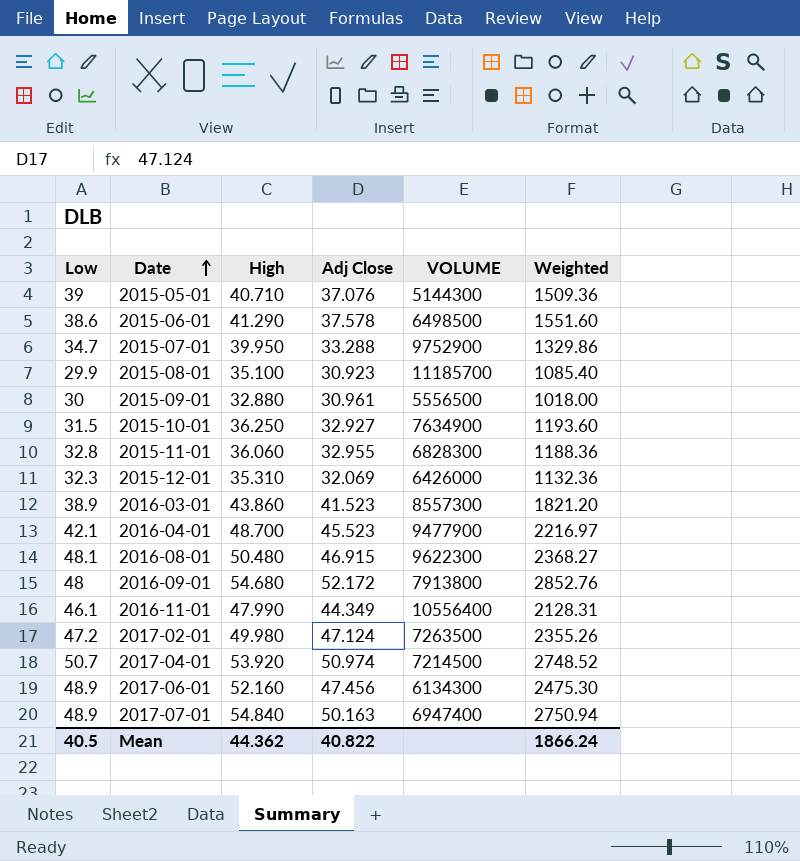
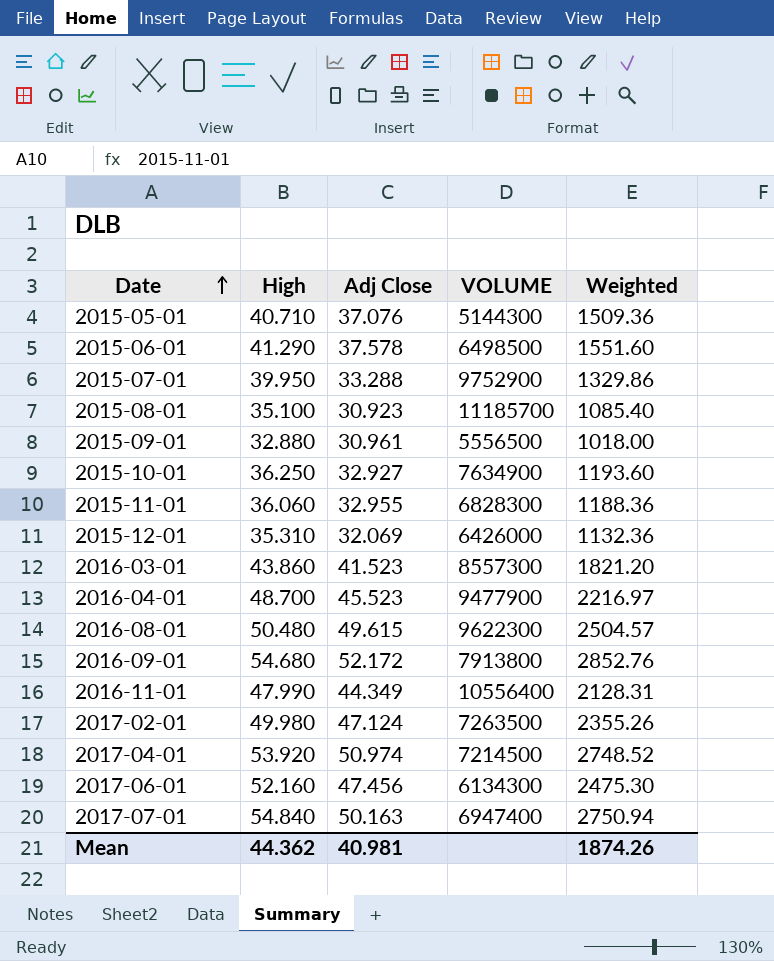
column Low | position: 1 -> none
2016-08-01 | Adj Close: 46.915 -> 49.615
2016-08-01 | Weighted: 2368.27 -> 2504.57
Mean | Adj Close: 40.822 -> 40.981
Mean | Weighted: 1866.24 -> 1874.26

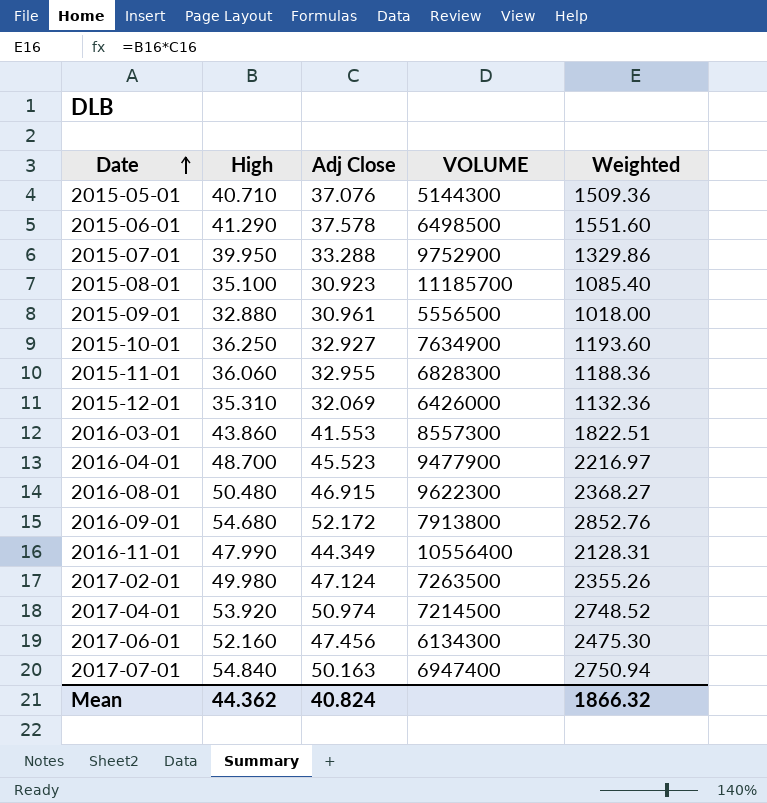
2016-03-01 | Adj Close: 41.523 -> 41.553
2016-03-01 | Weighted: 1821.20 -> 1822.51
2016-08-01 | Adj Close: 49.615 -> 46.915
2016-08-01 | Weighted: 2504.57 -> 2368.27
Mean | Adj Close: 40.981 -> 40.824
Mean | Weighted: 1874.26 -> 1866.32

